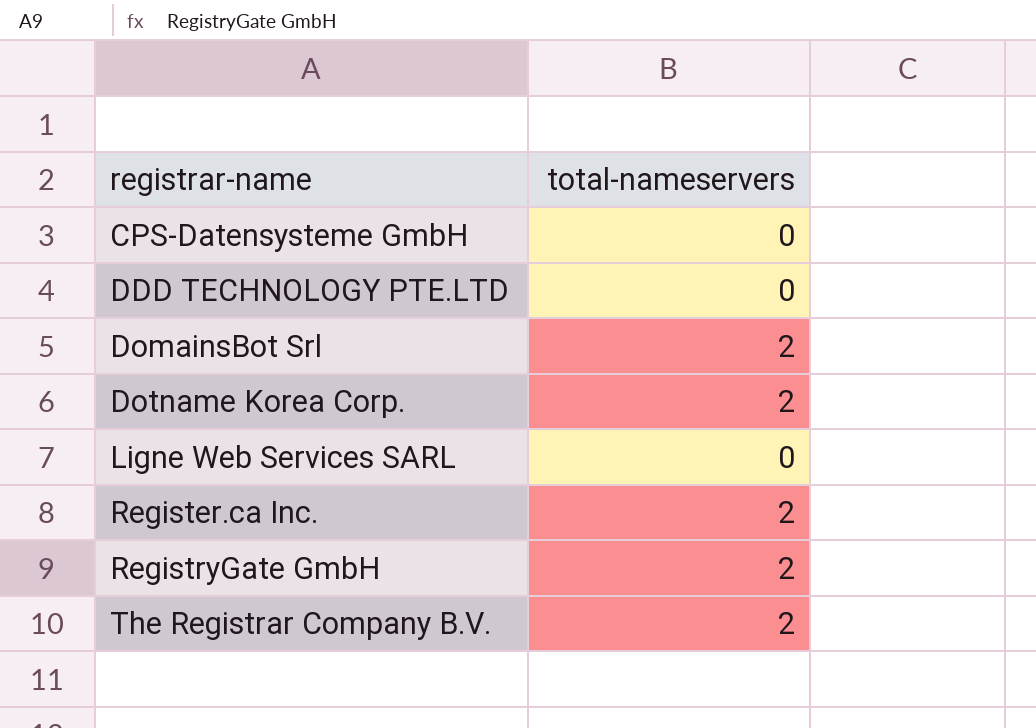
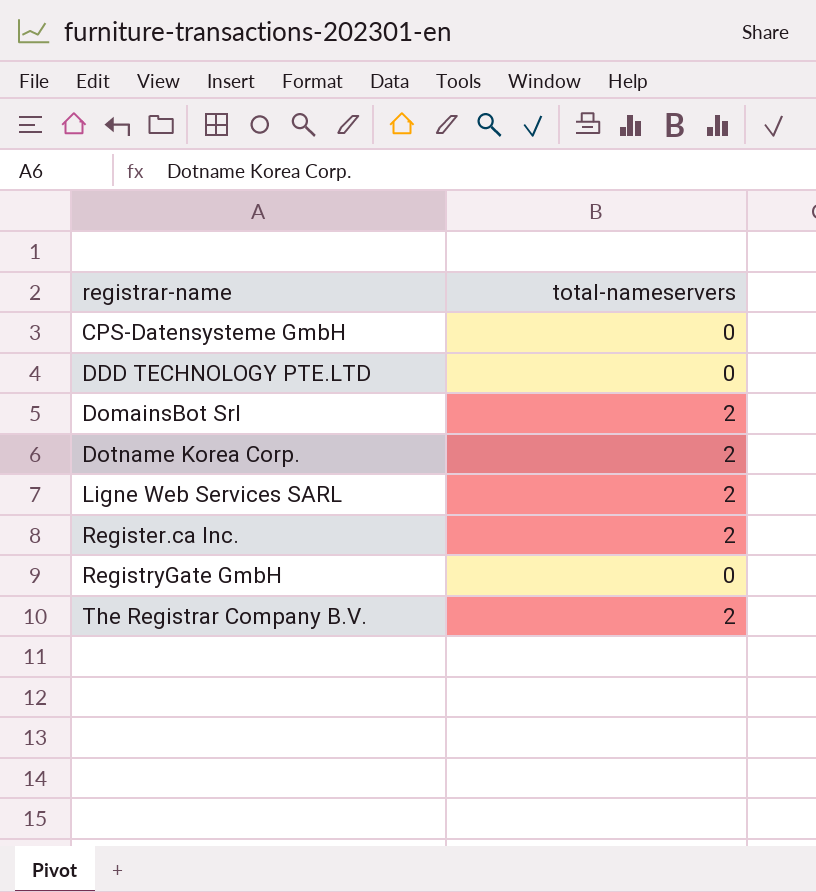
Ligne Web Services SARL | total-nameservers: 0 -> 2
RegistryGate GmbH | total-nameservers: 2 -> 0

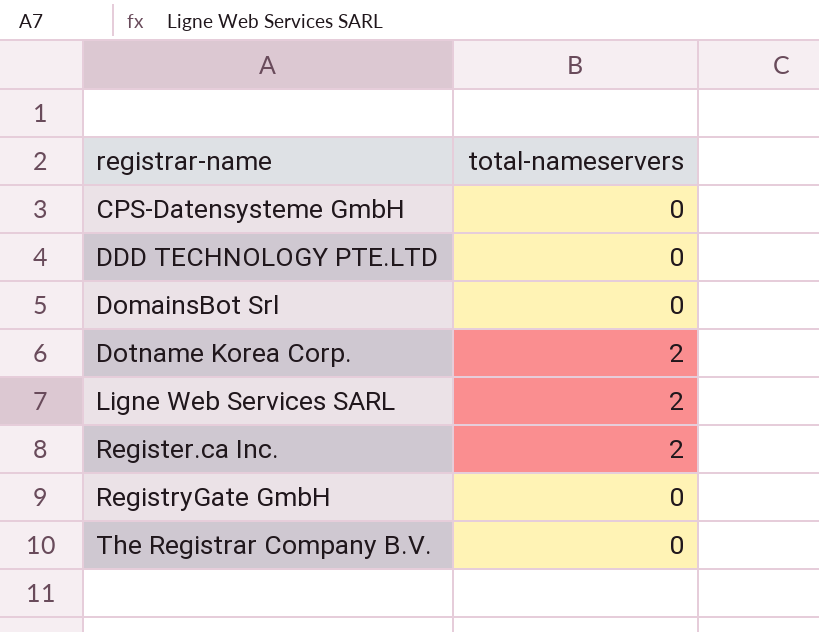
DomainsBot Srl | total-nameservers: 2 -> 0
The Registrar Company B.V. | total-nameservers: 2 -> 0

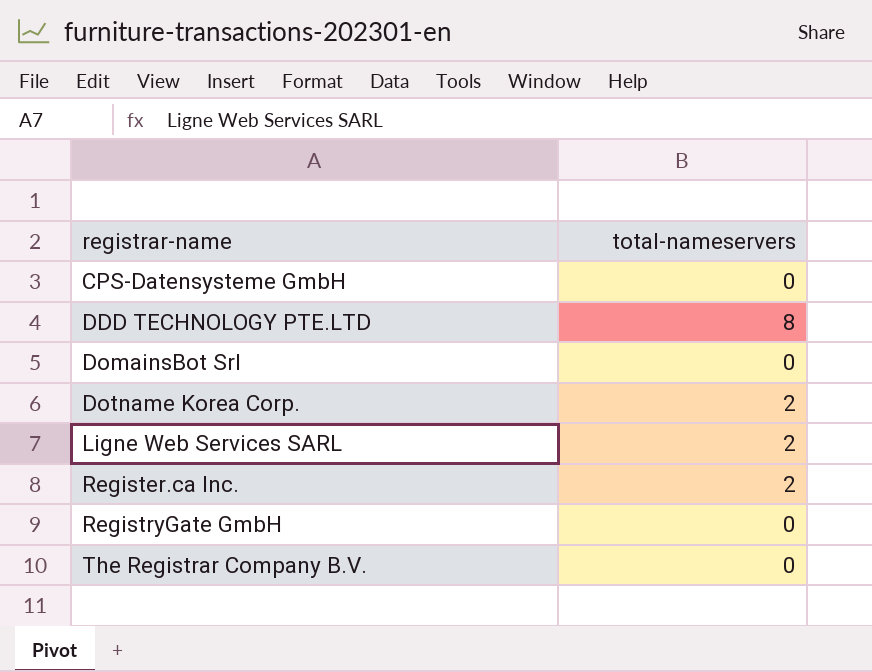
DDD TECHNOLOGY PTE.LTD | total-nameservers: 0 -> 8

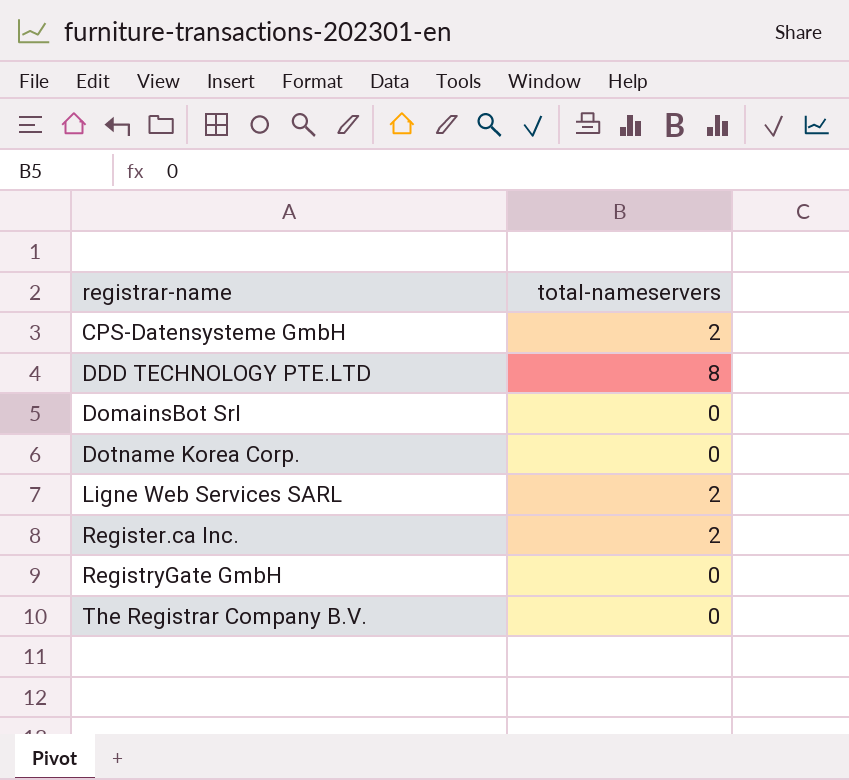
CPS-Datensysteme GmbH | total-nameservers: 0 -> 2
Dotname Korea Corp. | total-nameservers: 2 -> 0

